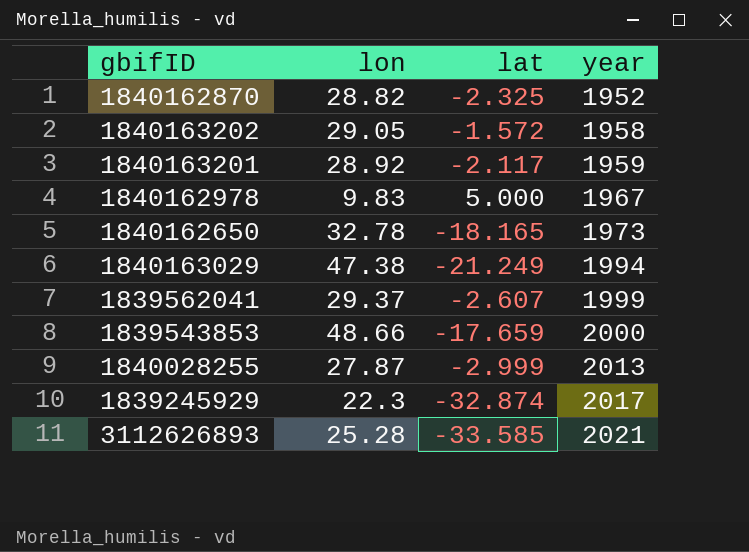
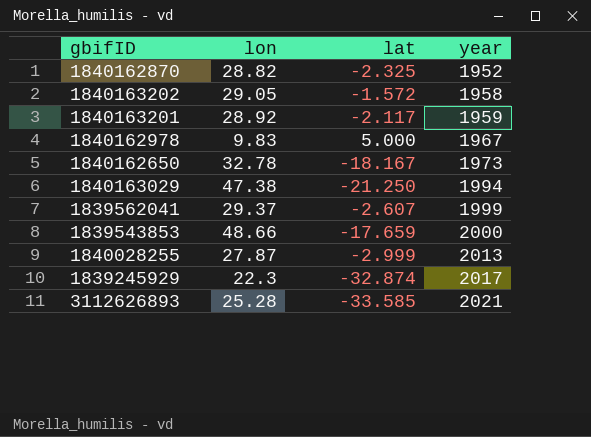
1840162650 | lat: -18.165 -> -18.167
1840163029 | lat: -21.249 -> -21.250

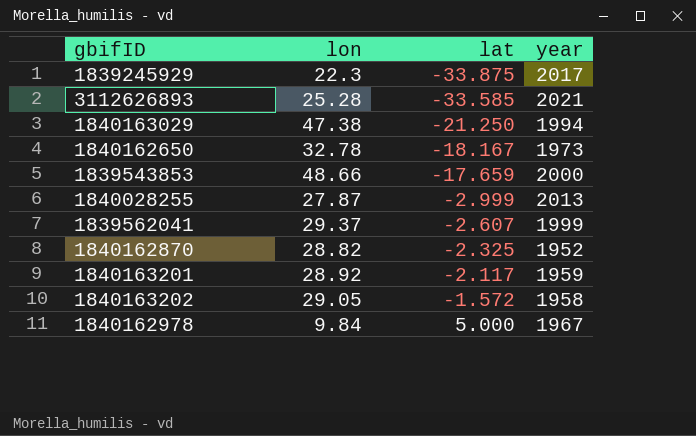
row order: year ascending -> lat ascending
1839245929 | lat: -32.874 -> -33.875
1840162978 | lon: 9.83 -> 9.84

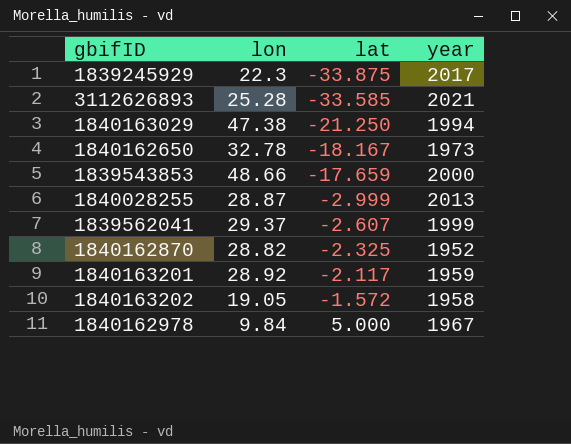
1840028255 | lon: 27.87 -> 28.87
1840163202 | lon: 29.05 -> 19.05

